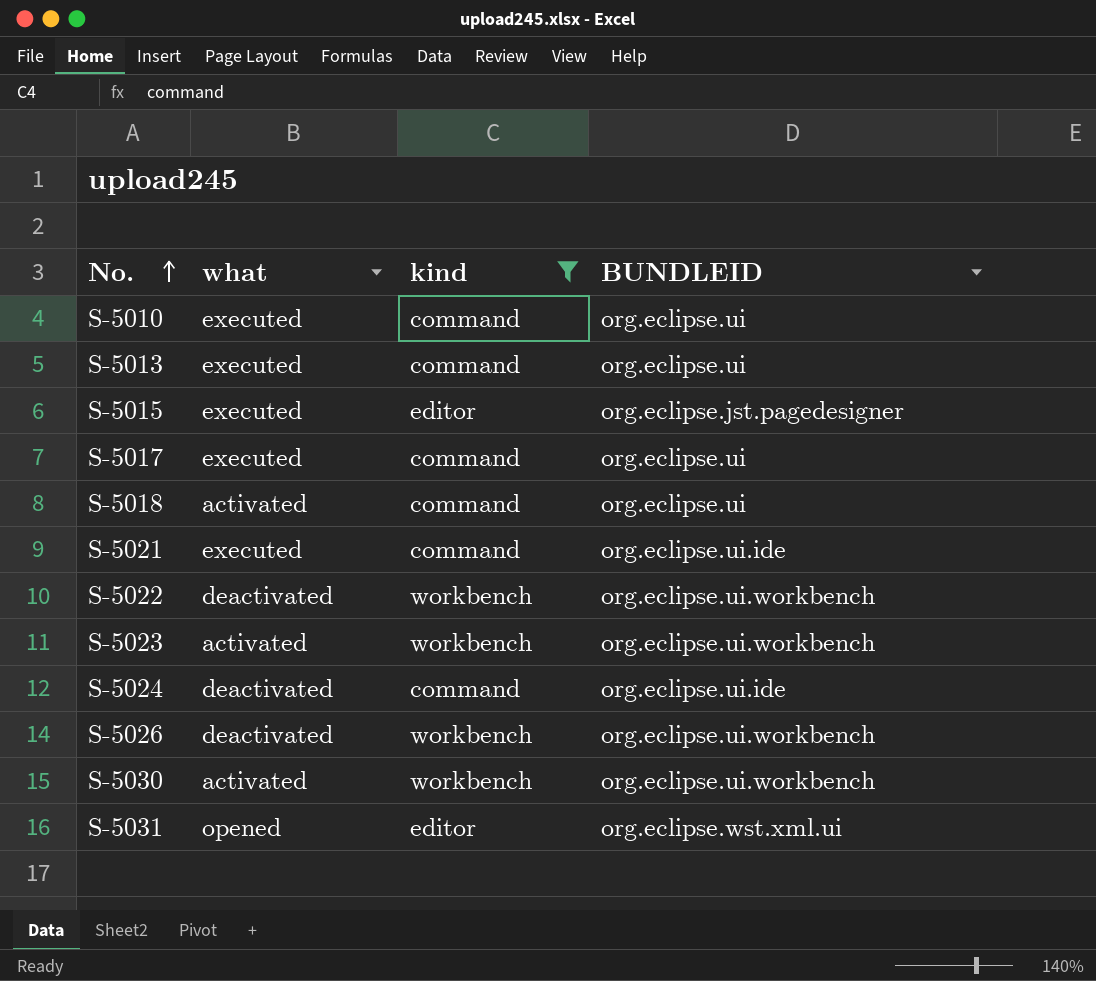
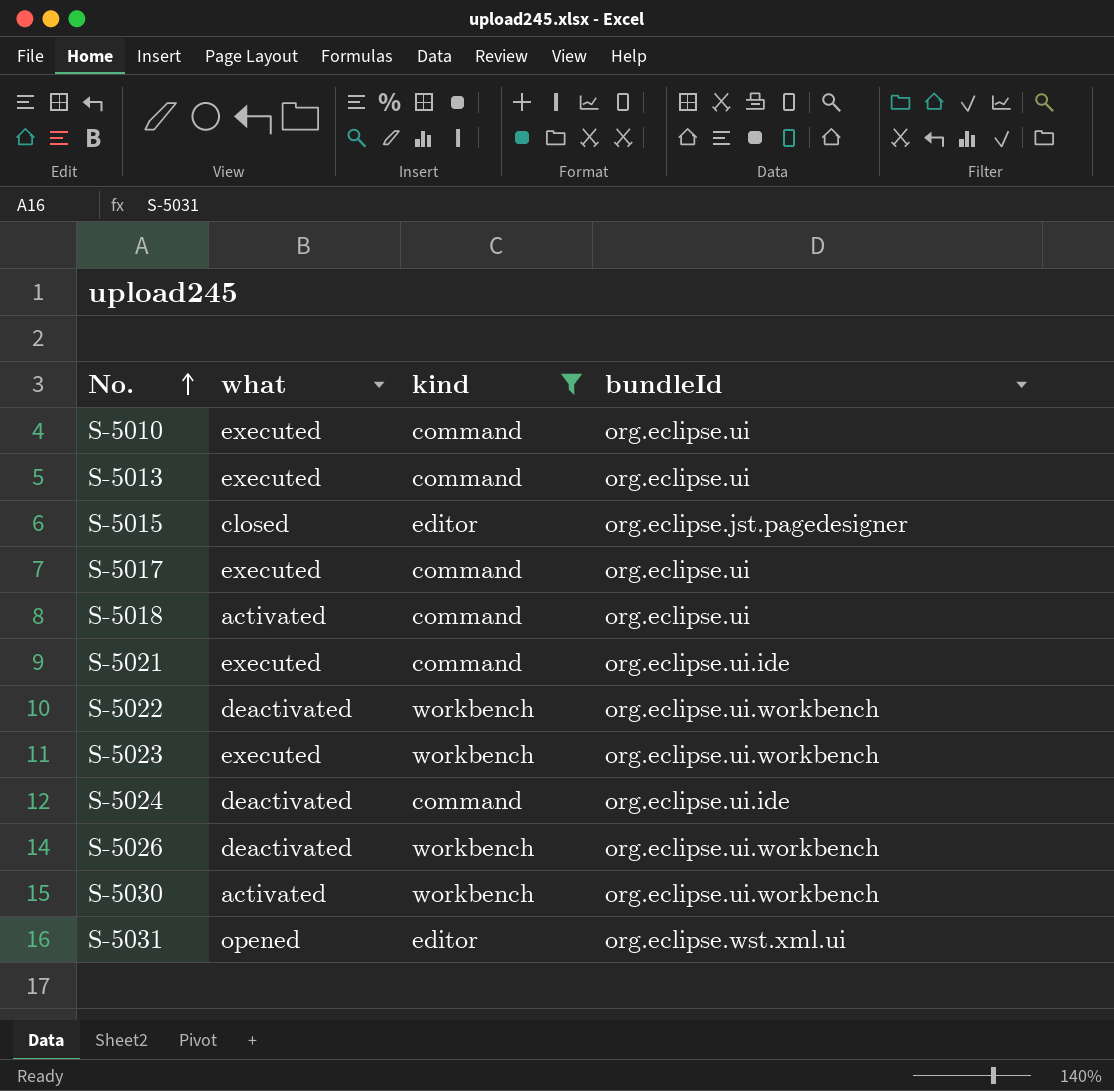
column name: BUNDLEID -> bundleId
S-5015 | what: executed -> closed
S-5023 | what: activated -> executed

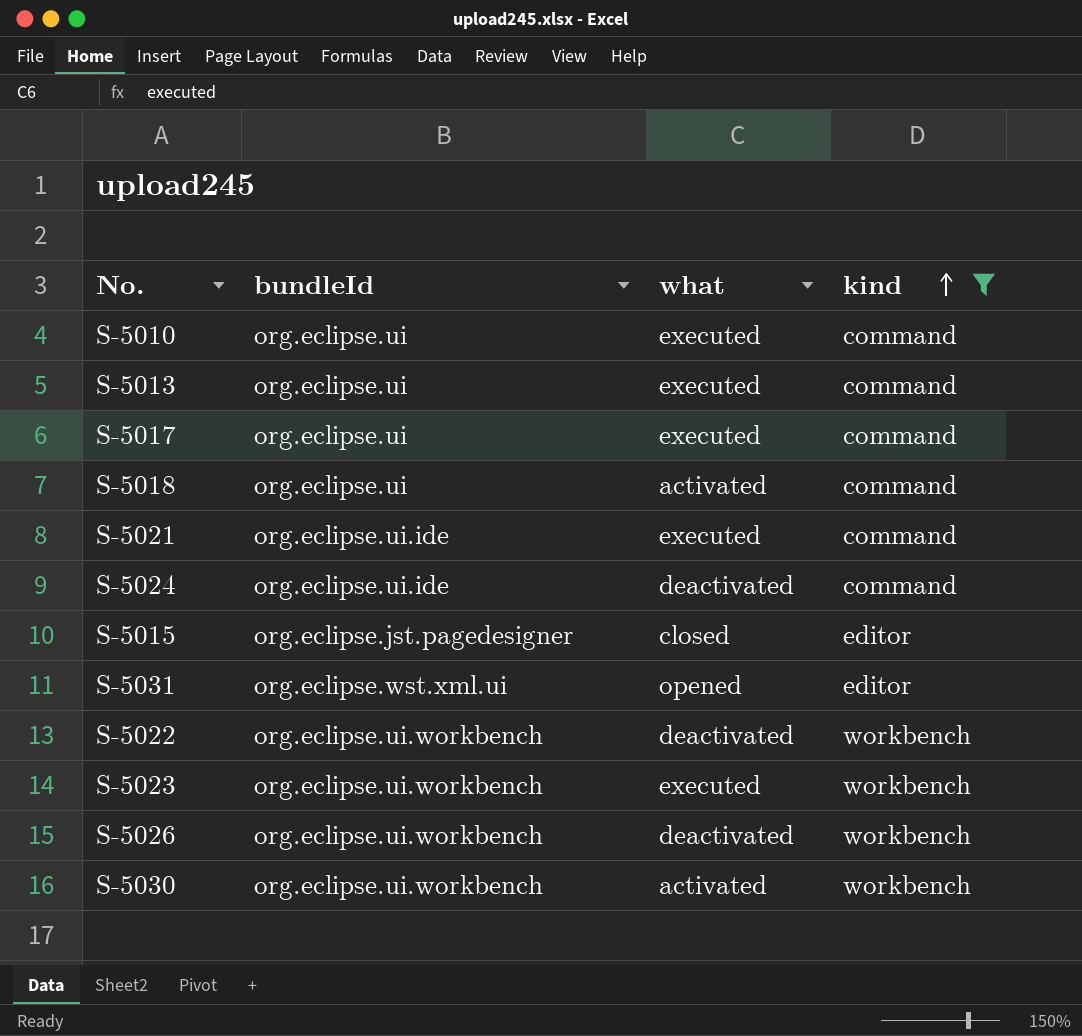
row order: No. ascending -> kind ascending
column bundleId | position: 4 -> 2

